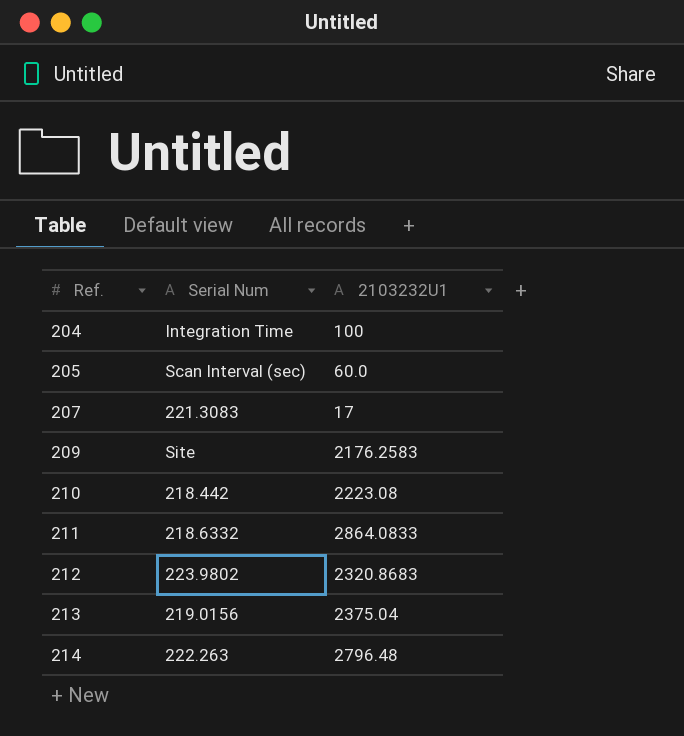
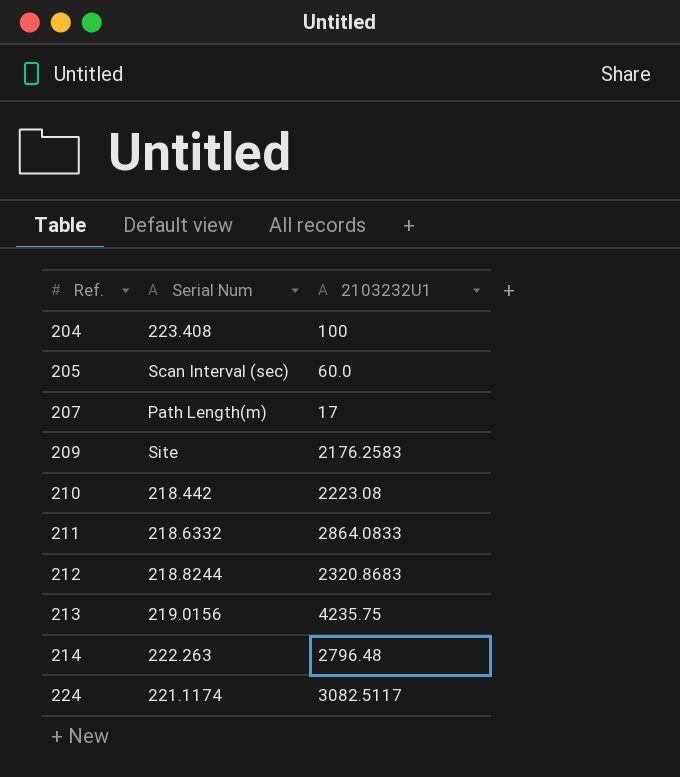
204 | Serial Num: Integration Time -> 223.408
207 | Serial Num: 221.3083 -> Path Length(m)
212 | Serial Num: 223.9802 -> 218.8244
213 | 2103232U1: 2375.04 -> 4235.75
row 224: none -> 221.1174 | 3082.5117

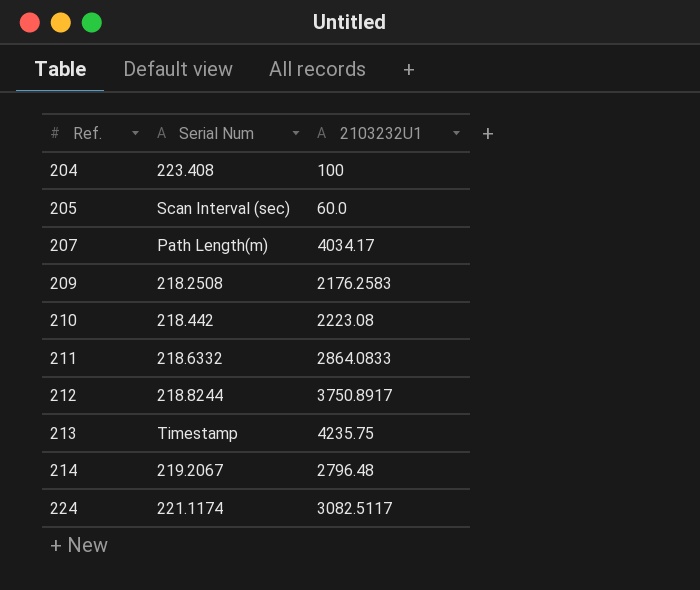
207 | 2103232U1: 17 -> 4034.17
209 | Serial Num: Site -> 218.2508
212 | 2103232U1: 2320.8683 -> 3750.8917
213 | Serial Num: 219.0156 -> Timestamp
214 | Serial Num: 222.263 -> 219.2067

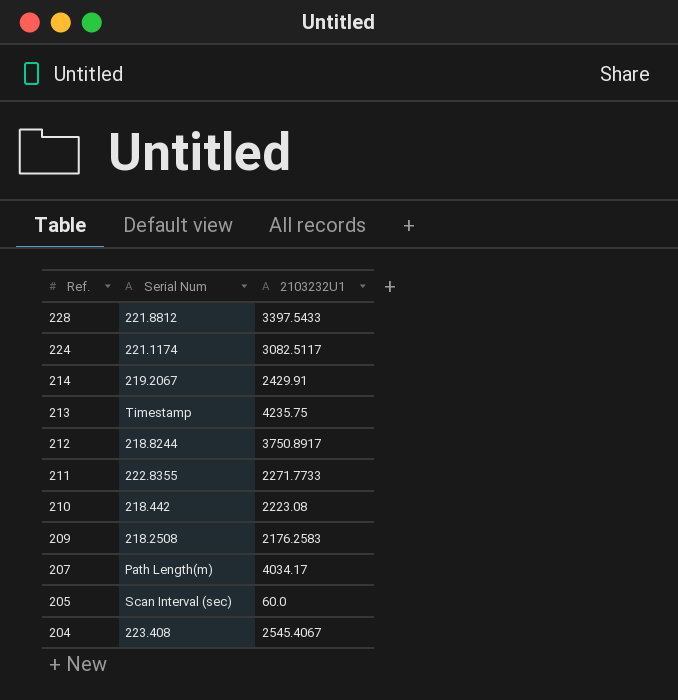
row order: Ref. ascending -> Ref. descending
row 228: none -> 221.8812 | 3397.5433
214 | 2103232U1: 2796.48 -> 2429.91
211 | Serial Num: 218.6332 -> 222.8355
211 | 2103232U1: 2864.0833 -> 2271.7733
204 | 2103232U1: 100 -> 2545.4067

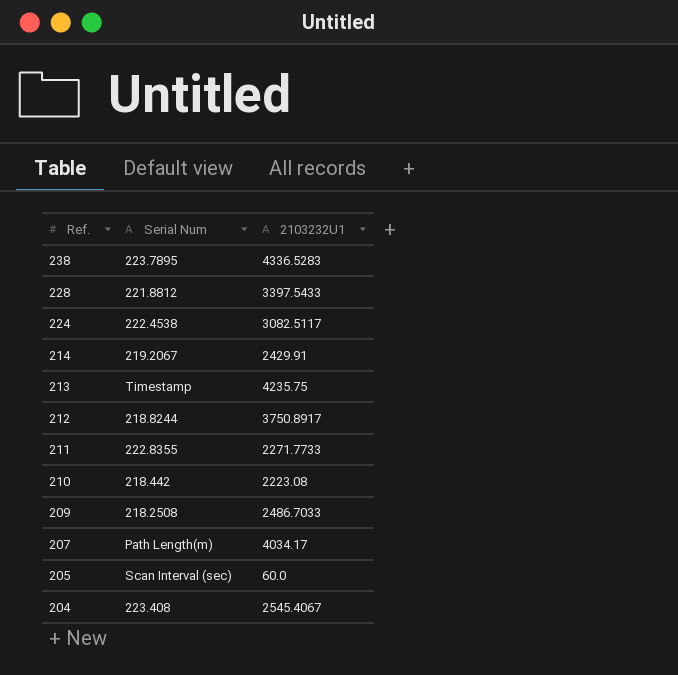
row 238: none -> 223.7895 | 4336.5283
224 | Serial Num: 221.1174 -> 222.4538
209 | 2103232U1: 2176.2583 -> 2486.7033

